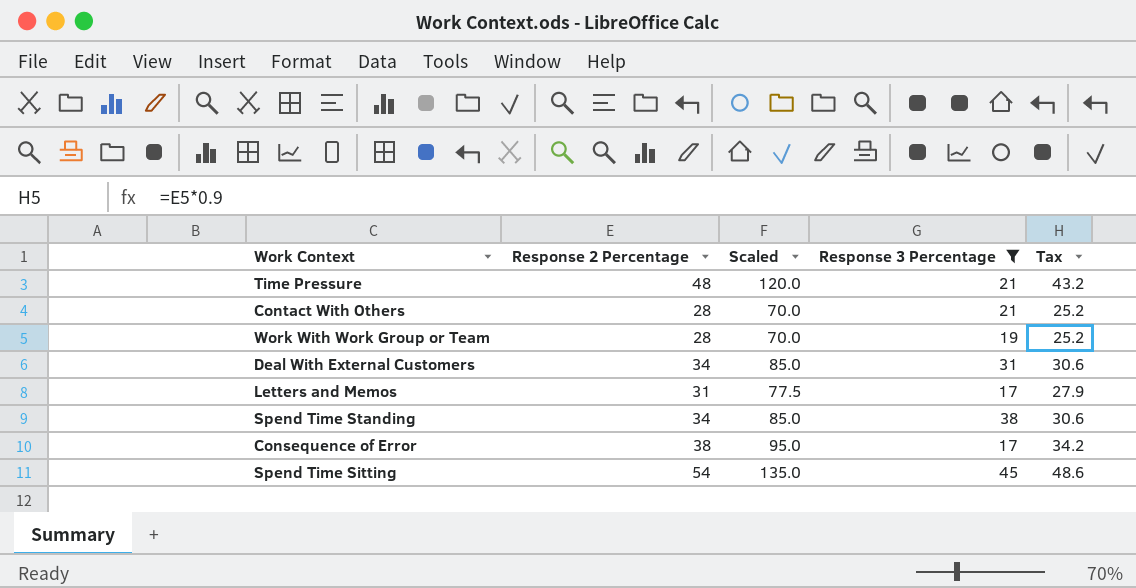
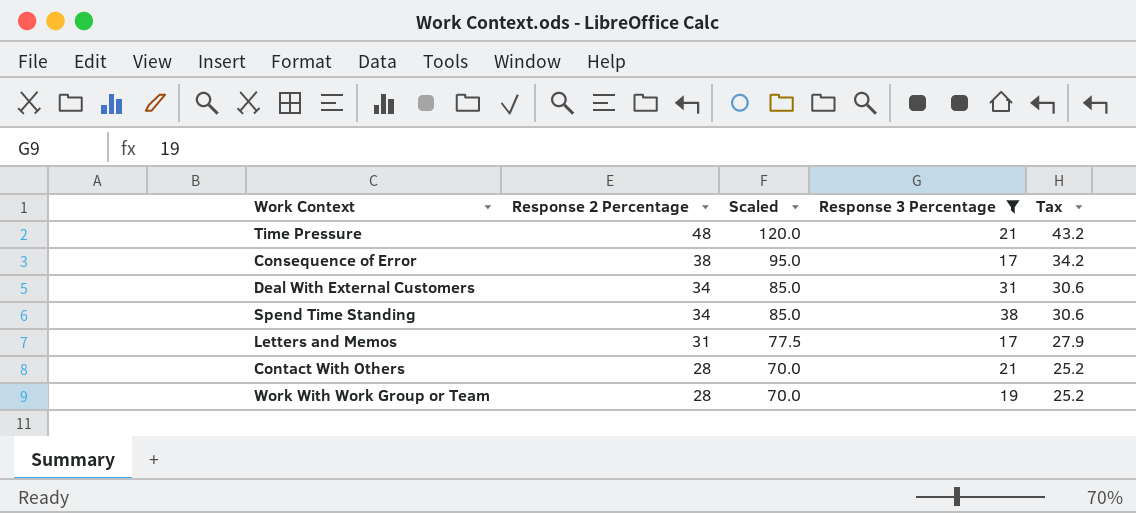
row order: none -> Response 2 Percentage descending
row Spend Time Sitting: 54 | 135.0 | 45 | 48.6 -> none

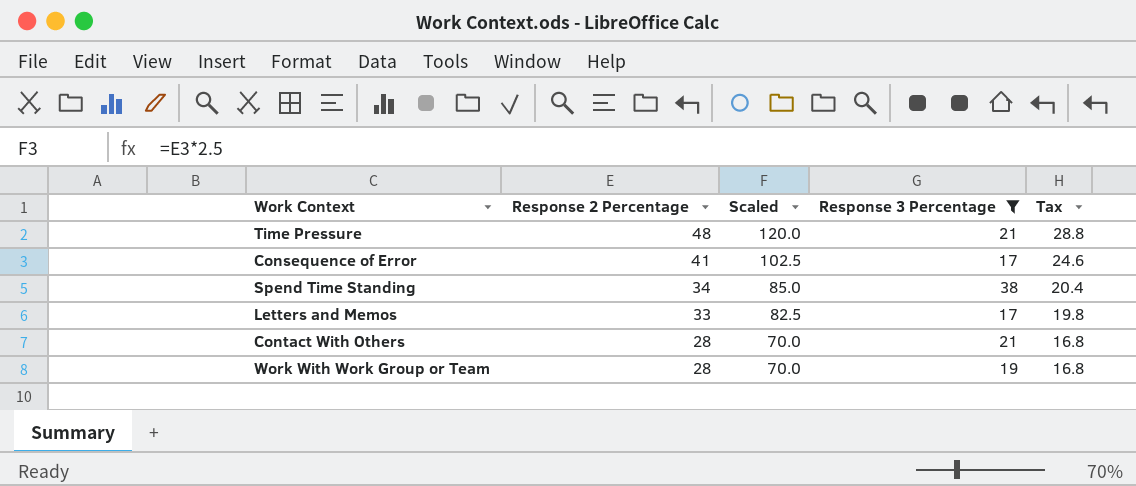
column Tax | formula: [Response 2 Percentage] * 0.9 -> [Response 2 Percentage] * 0.6
row Deal With External Customers: 34 | 85.0 | 31 | 30.6 -> none
Consequence of Error | Response 2 Percentage: 38 -> 41
Consequence of Error | Scaled: 95.0 -> 102.5
Letters and Memos | Response 2 Percentage: 31 -> 33
Letters and Memos | Scaled: 77.5 -> 82.5

